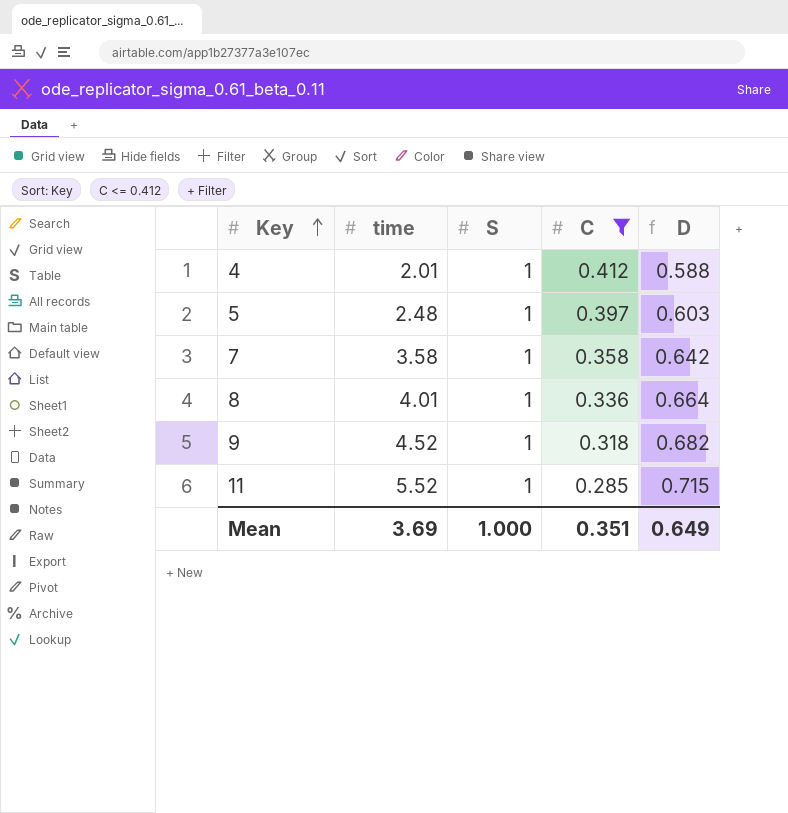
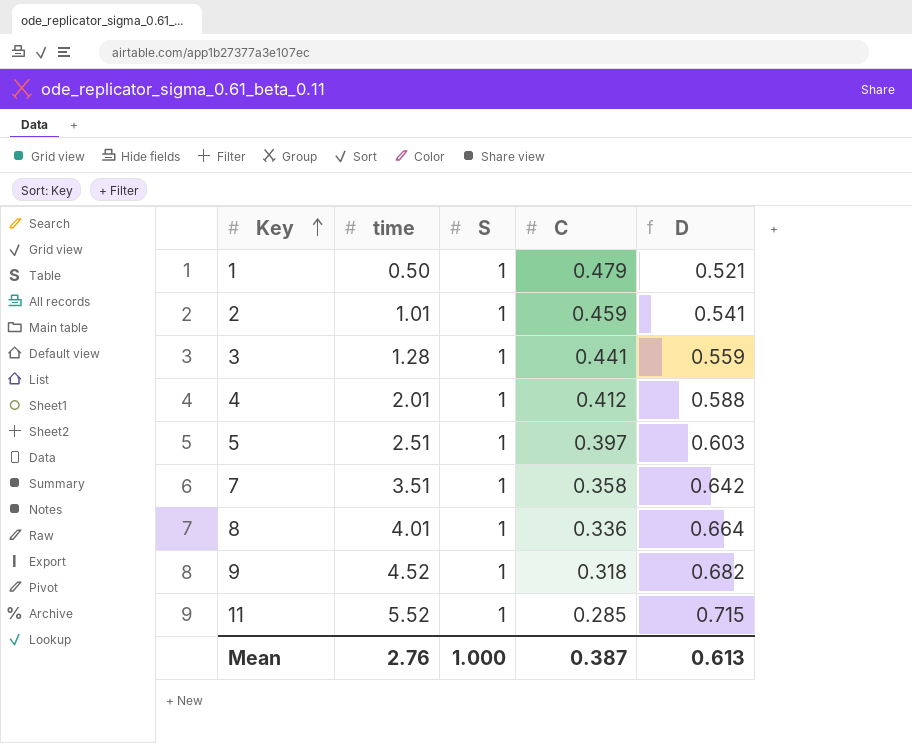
filter: C <= 0.412 -> none
5 | time: 2.48 -> 2.51
7 | time: 3.58 -> 3.51
Mean | time: 3.69 -> 2.76
Mean | C: 0.351 -> 0.387
Mean | D: 0.649 -> 0.613

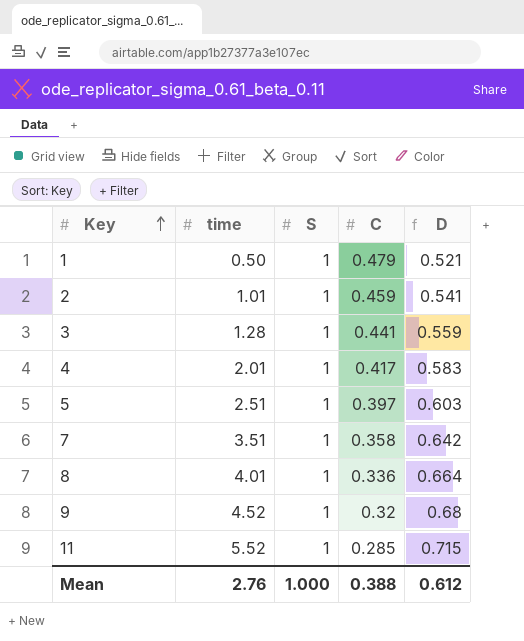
4 | C: 0.412 -> 0.417
4 | D: 0.588 -> 0.583
9 | C: 0.318 -> 0.32
9 | D: 0.682 -> 0.68
Mean | C: 0.387 -> 0.388
Mean | D: 0.613 -> 0.612

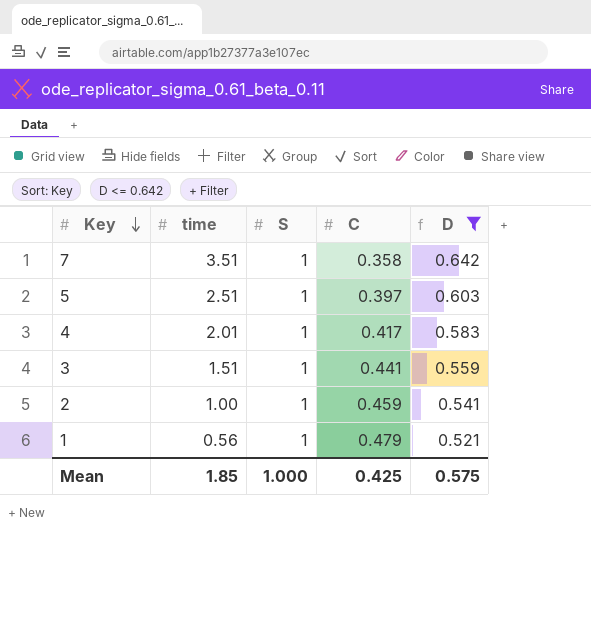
filter: none -> D <= 0.642
row order: Key ascending -> Key descending
3 | time: 1.28 -> 1.51
2 | time: 1.01 -> 1.00
1 | time: 0.50 -> 0.56
Mean | time: 2.76 -> 1.85
Mean | C: 0.388 -> 0.425
Mean | D: 0.612 -> 0.575

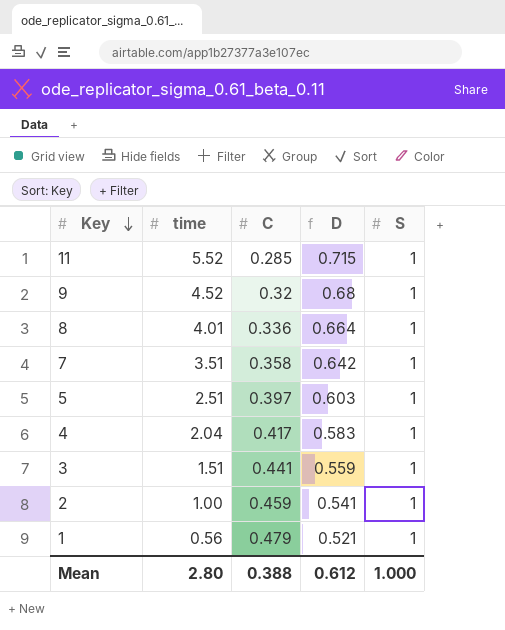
filter: D <= 0.642 -> none
column S | position: 3 -> 5
4 | time: 2.01 -> 2.04
Mean | time: 1.85 -> 2.80
Mean | C: 0.425 -> 0.388
Mean | D: 0.575 -> 0.612

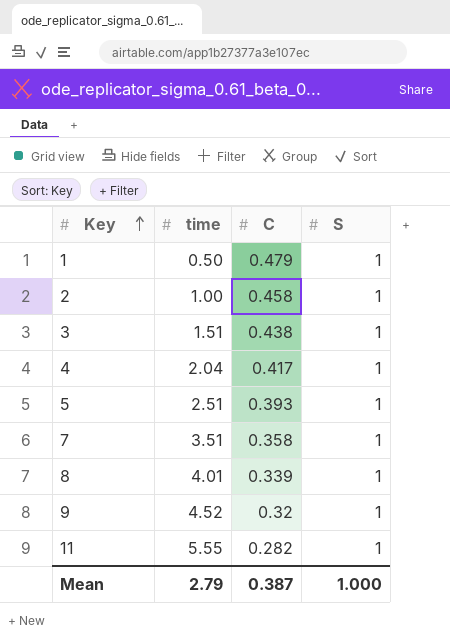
row order: Key descending -> Key ascending
column D | formula: [S] - [C] -> none
1 | time: 0.56 -> 0.50
2 | C: 0.459 -> 0.458
3 | C: 0.441 -> 0.438
5 | C: 0.397 -> 0.393
8 | C: 0.336 -> 0.339
11 | time: 5.52 -> 5.55
11 | C: 0.285 -> 0.282
Mean | time: 2.80 -> 2.79
Mean | C: 0.388 -> 0.387

